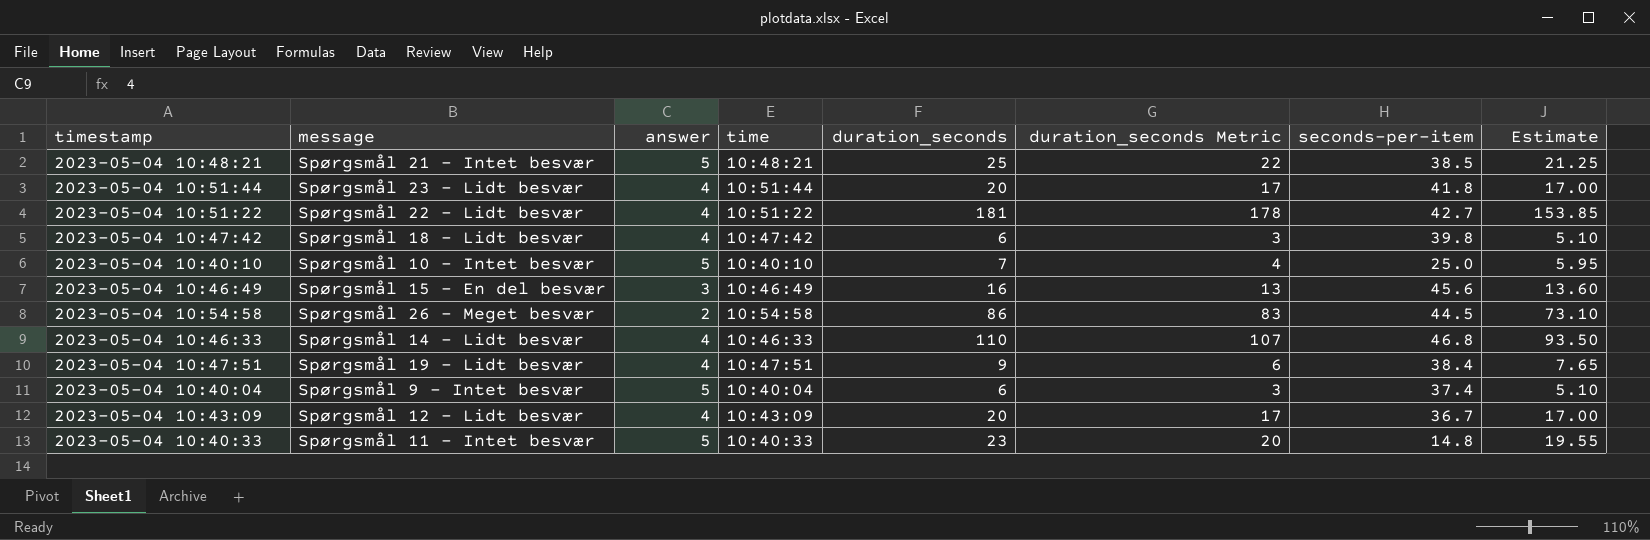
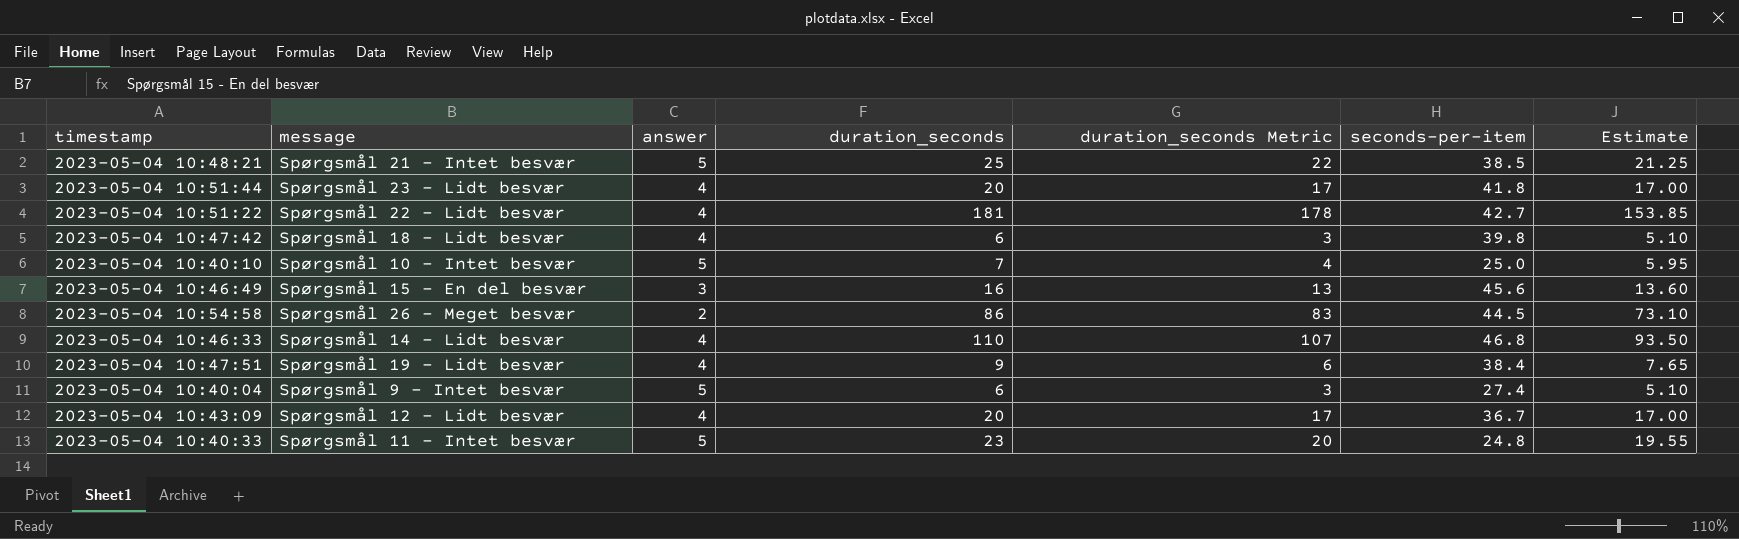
column time | position: 4 -> none
2023-05-04 10:40:04 | seconds-per-item: 37.4 -> 27.4
2023-05-04 10:40:33 | seconds-per-item: 14.8 -> 24.8

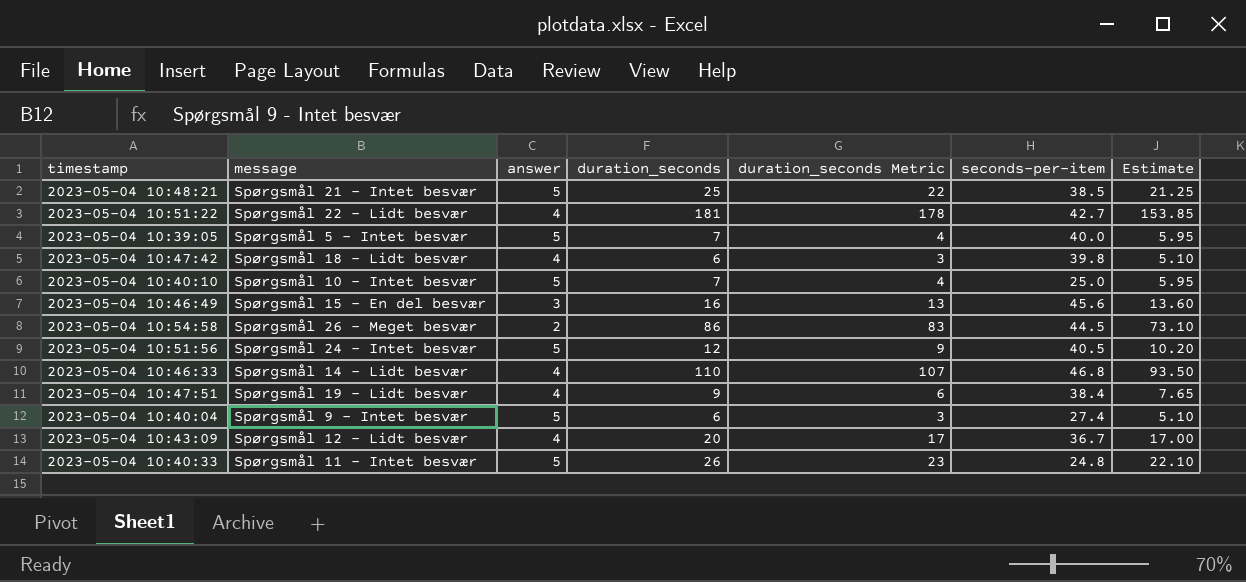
row 2023-05-04 10:51:44: Spørgsmål 23 - Lidt besvær | 4 | 20 | 17 | 41.8 | 17.00 -> none
row 2023-05-04 10:39:05: none -> Spørgsmål 5 - Intet besvær | 5 | 7 | 4 | 40.0 | 5.95
row 2023-05-04 10:51:56: none -> Spørgsmål 24 - Intet besvær | 5 | 12 | 9 | 40.5 | 10.20
2023-05-04 10:40:33 | duration_seconds: 23 -> 26
2023-05-04 10:40:33 | duration_seconds Metric: 20 -> 23
2023-05-04 10:40:33 | Estimate: 19.55 -> 22.10

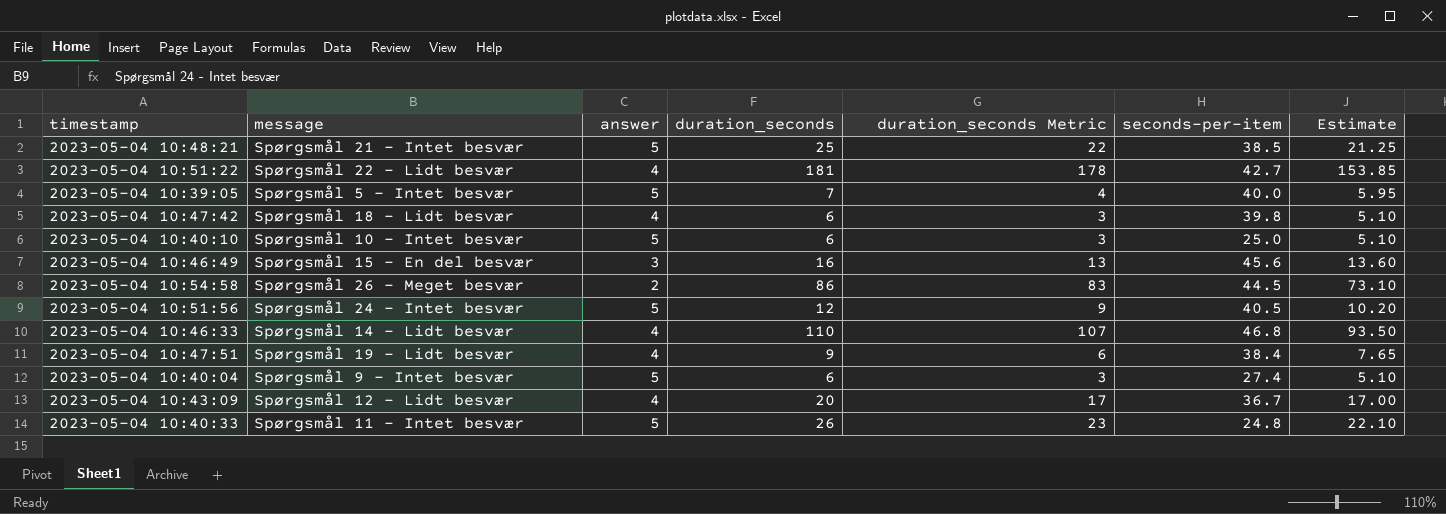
2023-05-04 10:40:10 | duration_seconds: 7 -> 6
2023-05-04 10:40:10 | duration_seconds Metric: 4 -> 3
2023-05-04 10:40:10 | Estimate: 5.95 -> 5.10

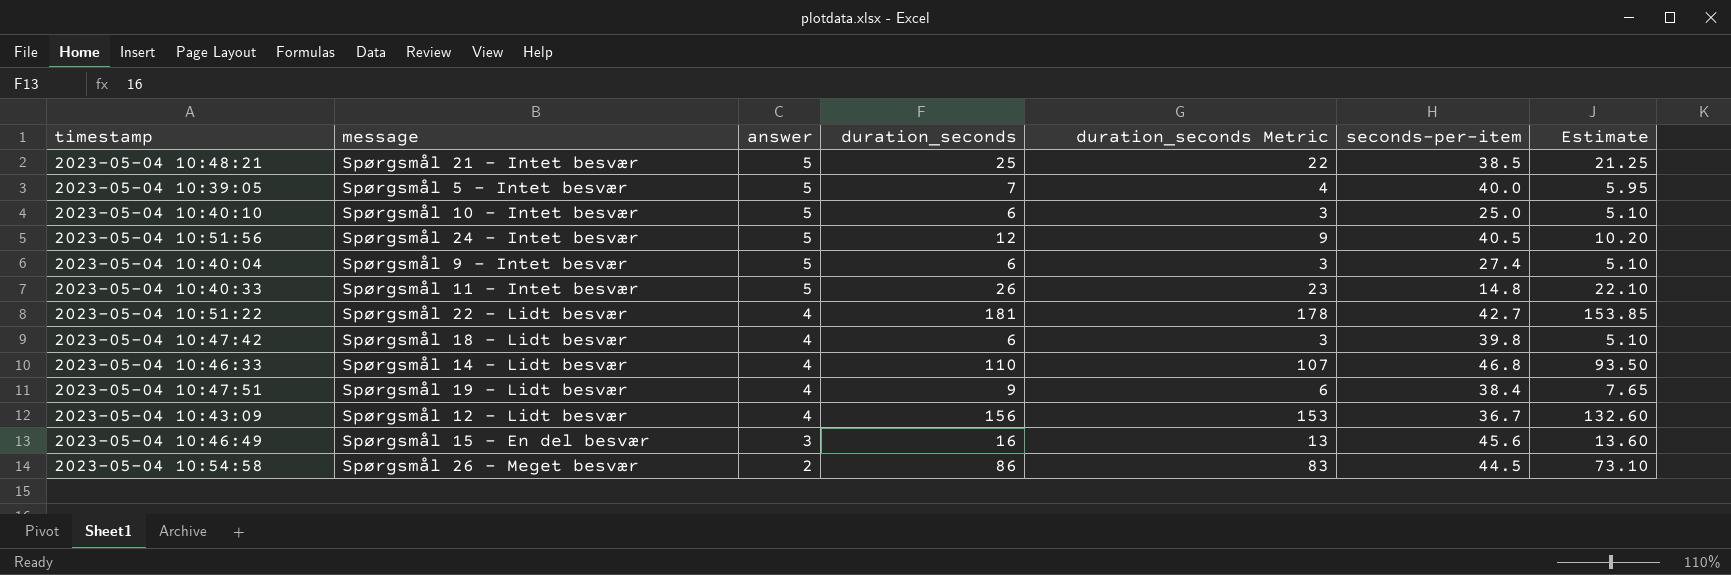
row order: none -> answer descending
2023-05-04 10:40:33 | seconds-per-item: 24.8 -> 14.8
2023-05-04 10:43:09 | duration_seconds: 20 -> 156
2023-05-04 10:43:09 | duration_seconds Metric: 17 -> 153
2023-05-04 10:43:09 | Estimate: 17.00 -> 132.60

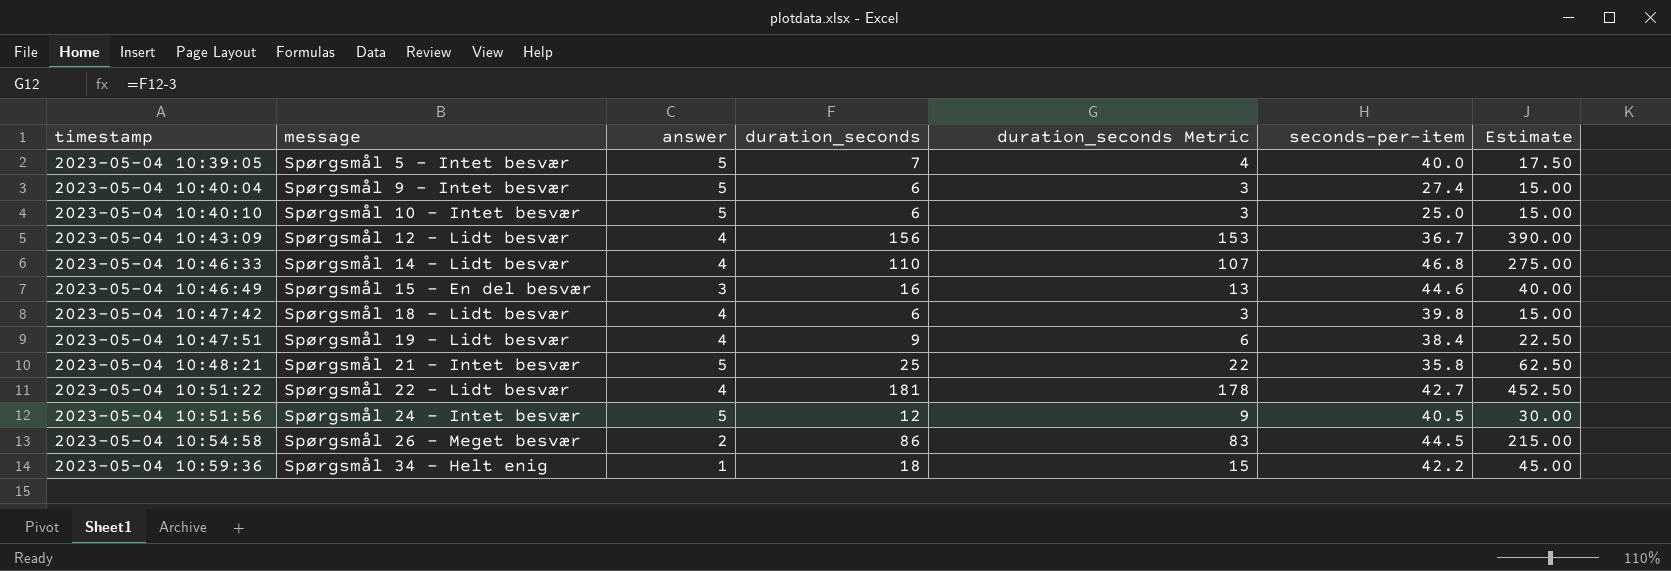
row order: answer descending -> timestamp ascending
column Estimate | formula: [duration_seconds] * 0.85 -> [duration_seconds] * 2.5
row 2023-05-04 10:40:33: Spørgsmål 11 - Intet besvær | 5 | 26 | 23 | 14.8 | 22.10 -> none
2023-05-04 10:46:49 | seconds-per-item: 45.6 -> 44.6
2023-05-04 10:48:21 | seconds-per-item: 38.5 -> 35.8
row 2023-05-04 10:59:36: none -> Spørgsmål 34 - Helt enig | 1 | 18 | 15 | 42.2 | 45.00

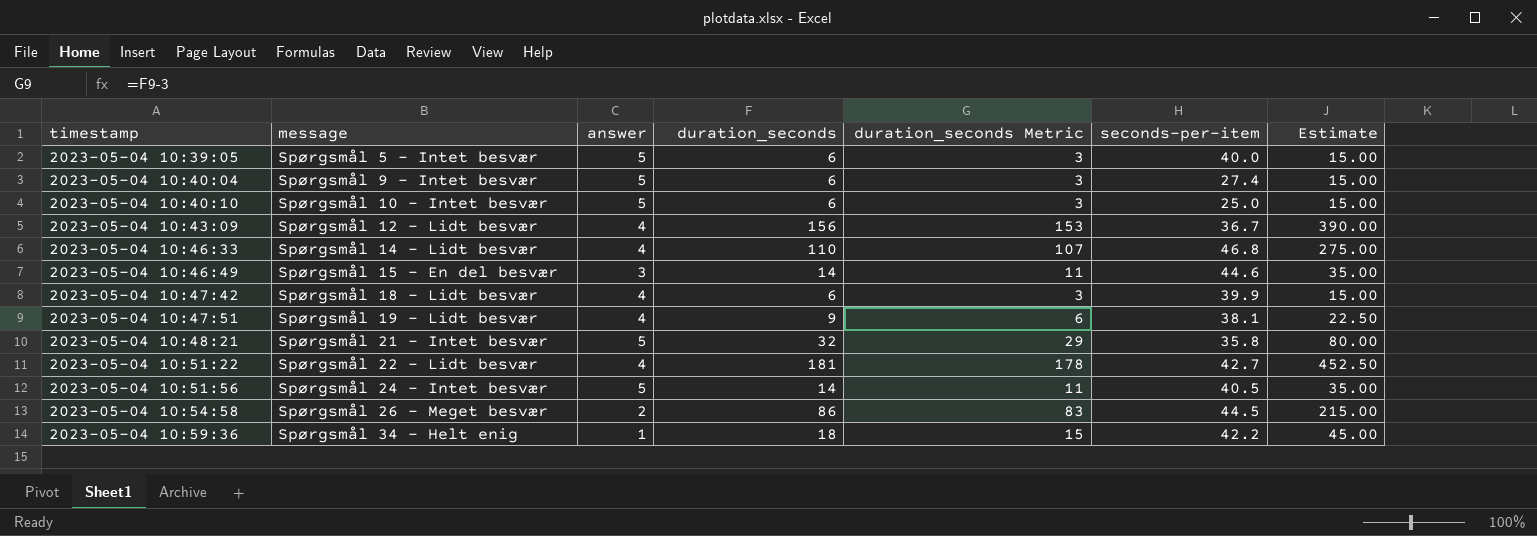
2023-05-04 10:39:05 | duration_seconds: 7 -> 6
2023-05-04 10:39:05 | duration_seconds Metric: 4 -> 3
2023-05-04 10:39:05 | Estimate: 17.50 -> 15.00
2023-05-04 10:46:49 | duration_seconds: 16 -> 14
2023-05-04 10:46:49 | duration_seconds Metric: 13 -> 11
2023-05-04 10:46:49 | Estimate: 40.00 -> 35.00
2023-05-04 10:47:42 | seconds-per-item: 39.8 -> 39.9
2023-05-04 10:47:51 | seconds-per-item: 38.4 -> 38.1
2023-05-04 10:48:21 | duration_seconds: 25 -> 32
2023-05-04 10:48:21 | duration_seconds Metric: 22 -> 29
2023-05-04 10:48:21 | Estimate: 62.50 -> 80.00
2023-05-04 10:51:56 | duration_seconds: 12 -> 14
2023-05-04 10:51:56 | duration_seconds Metric: 9 -> 11
2023-05-04 10:51:56 | Estimate: 30.00 -> 35.00

